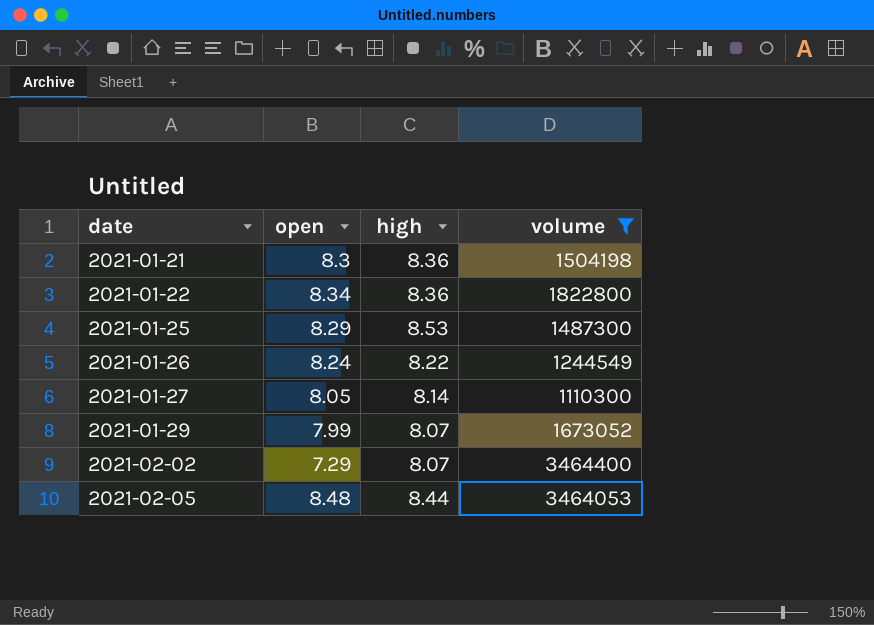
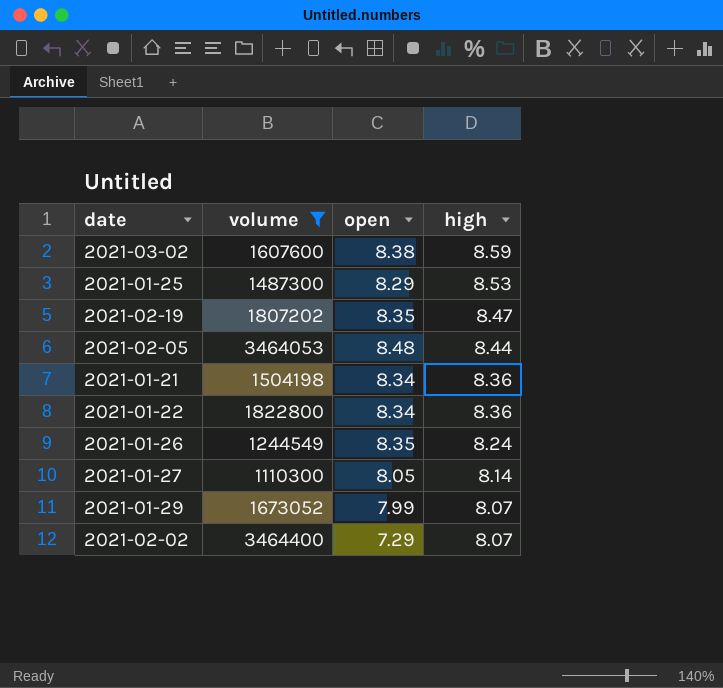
row order: date ascending -> high descending
column volume | position: 4 -> 2
row 2021-03-02: none -> 1607600 | 8.38 | 8.59
row 2021-02-19: none -> 1807202 | 8.35 | 8.47
2021-01-21 | open: 8.3 -> 8.34
2021-01-26 | open: 8.24 -> 8.35
2021-01-26 | high: 8.22 -> 8.24

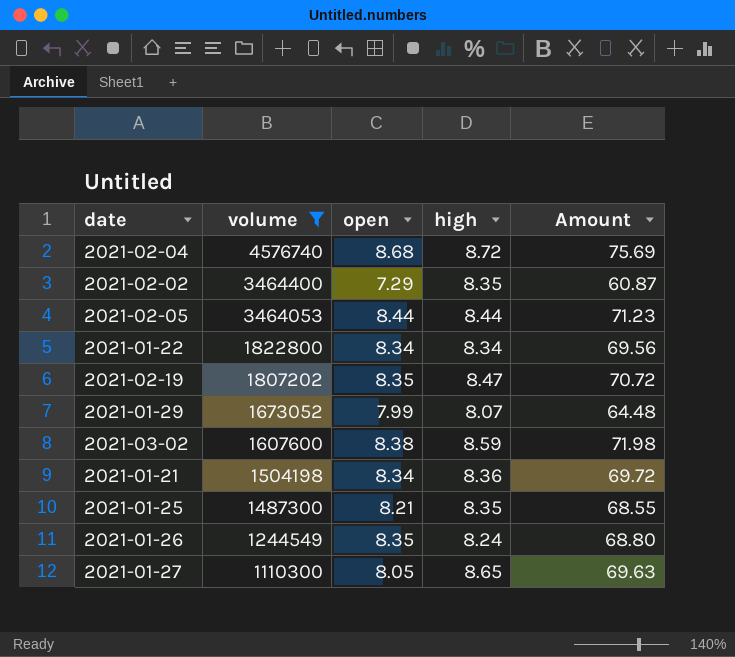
row order: high descending -> volume descending
column Amount | formula: none -> [open] * [high]
row 2021-02-04: none -> 4576740 | 8.68 | 8.72 | 75.69
2021-02-02 | high: 8.07 -> 8.35
2021-02-05 | open: 8.48 -> 8.44
2021-01-22 | high: 8.36 -> 8.34
2021-01-25 | open: 8.29 -> 8.21
2021-01-25 | high: 8.53 -> 8.35
2021-01-27 | high: 8.14 -> 8.65

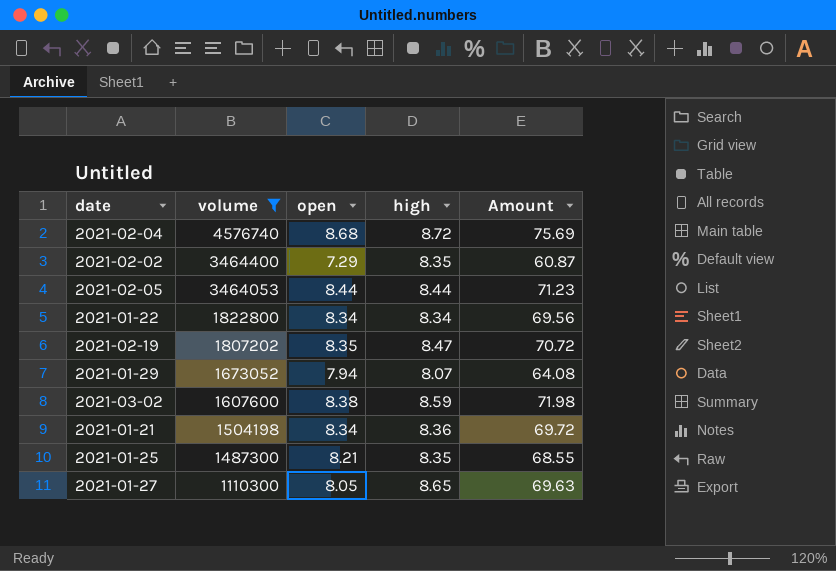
row 2021-01-26: 1244549 | 8.35 | 8.24 | 68.80 -> none
2021-01-29 | open: 7.99 -> 7.94
2021-01-29 | Amount: 64.48 -> 64.08

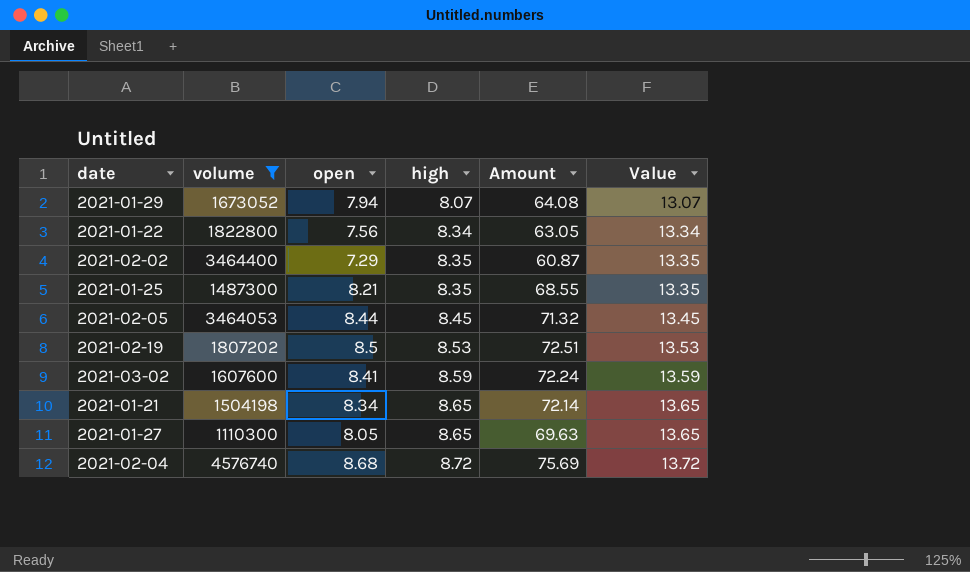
row order: volume descending -> high ascending
column Value | formula: none -> [high] + 5
2021-01-22 | open: 8.34 -> 7.56
2021-01-22 | Amount: 69.56 -> 63.05
2021-02-05 | high: 8.44 -> 8.45
2021-02-05 | Amount: 71.23 -> 71.32
2021-02-19 | open: 8.35 -> 8.5
2021-02-19 | high: 8.47 -> 8.53
2021-02-19 | Amount: 70.72 -> 72.51
2021-03-02 | open: 8.38 -> 8.41
2021-03-02 | Amount: 71.98 -> 72.24
2021-01-21 | high: 8.36 -> 8.65
2021-01-21 | Amount: 69.72 -> 72.14

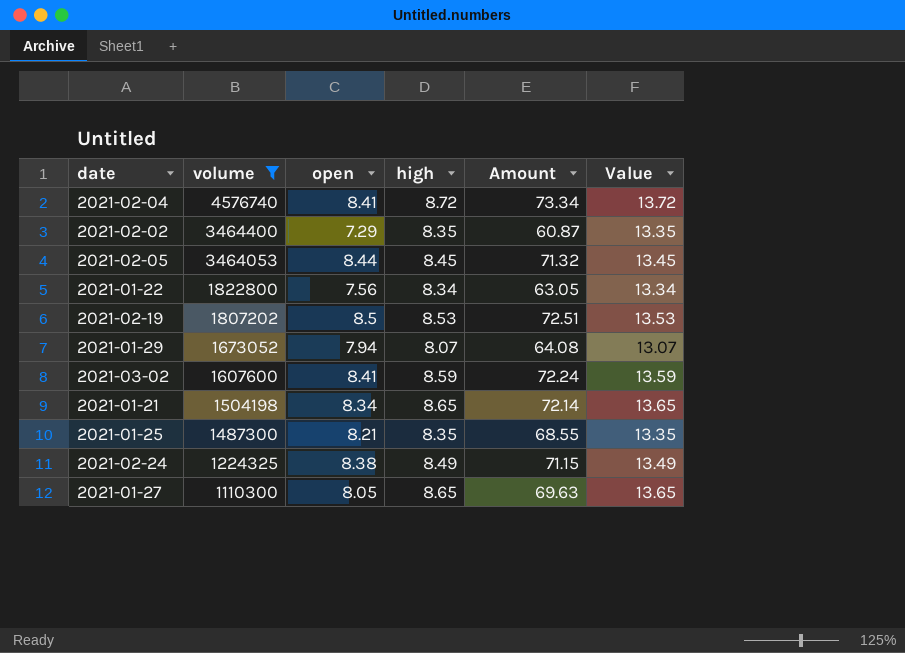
row order: high ascending -> volume descending
2021-02-04 | open: 8.68 -> 8.41
2021-02-04 | Amount: 75.69 -> 73.34
row 2021-02-24: none -> 1224325 | 8.38 | 8.49 | 71.15 | 13.49

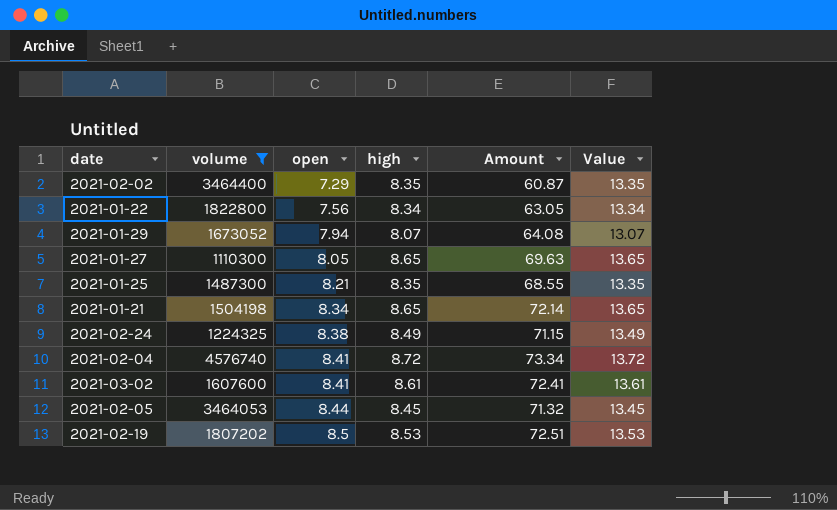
row order: volume descending -> open ascending
2021-03-02 | high: 8.59 -> 8.61
2021-03-02 | Amount: 72.24 -> 72.41
2021-03-02 | Value: 13.59 -> 13.61

